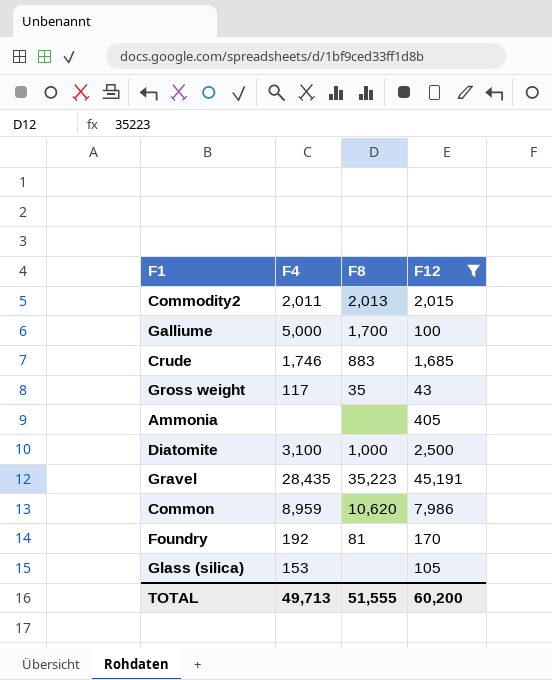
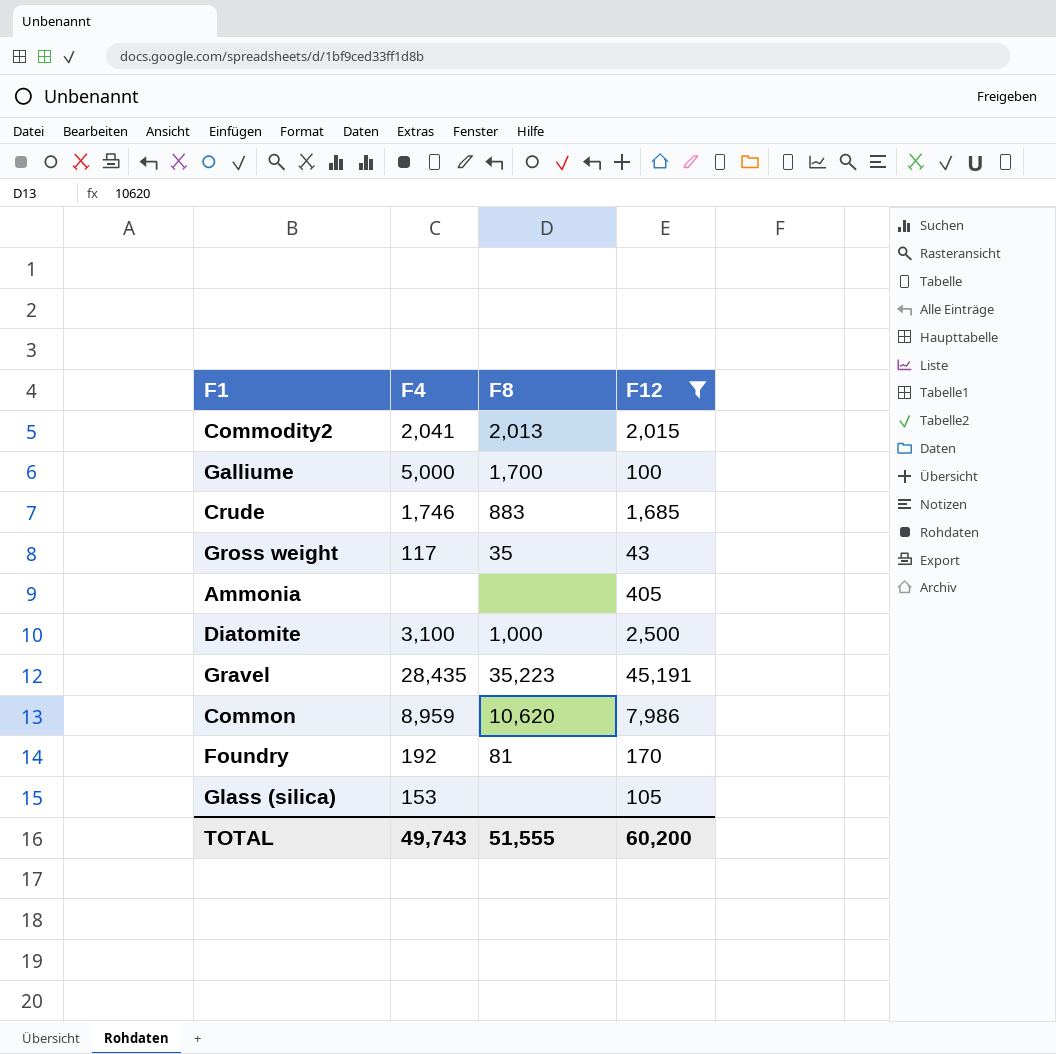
Commodity2 | F4: 2,011 -> 2,041
TOTAL | F4: 49,713 -> 49,743

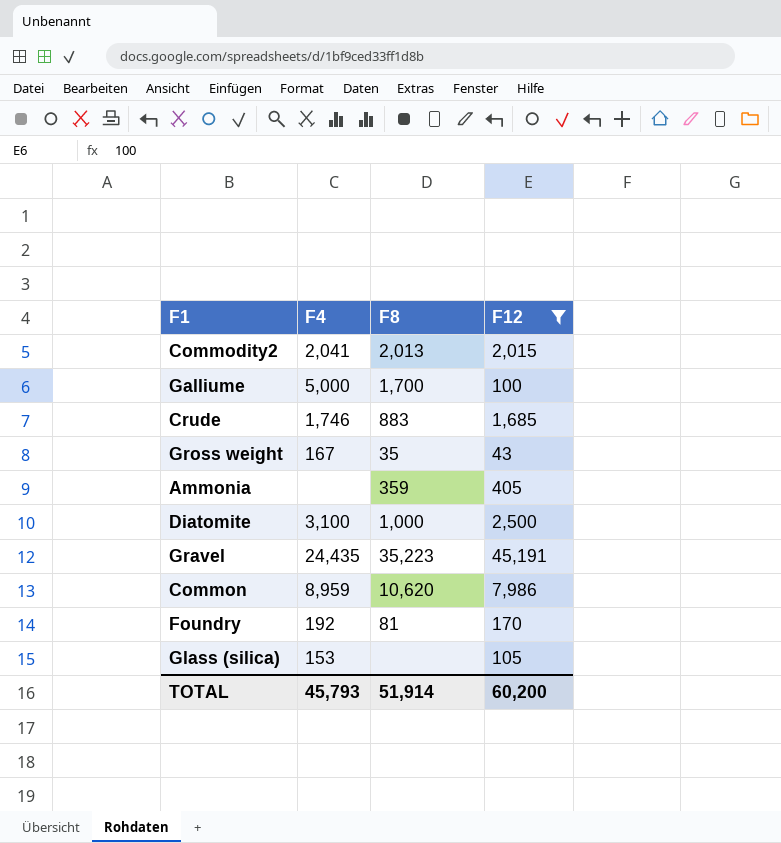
Gross weight | F4: 117 -> 167
Ammonia | F8: none -> 359
Gravel | F4: 28,435 -> 24,435
TOTAL | F4: 49,743 -> 45,793
TOTAL | F8: 51,555 -> 51,914

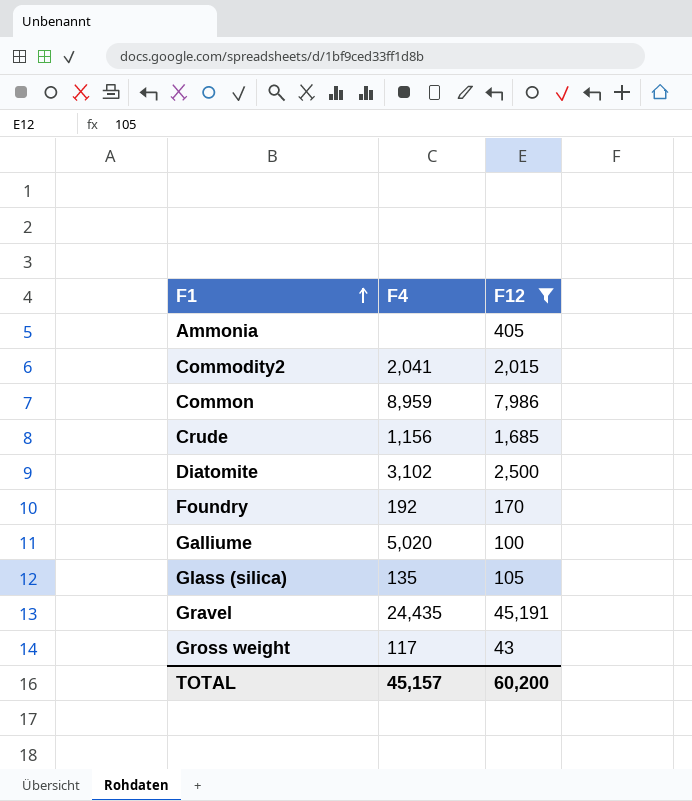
row order: none -> F1 ascending
column F8 | position: 3 -> none
Crude | F4: 1,746 -> 1,156
Diatomite | F4: 3,100 -> 3,102
Galliume | F4: 5,000 -> 5,020
Glass (silica) | F4: 153 -> 135
Gross weight | F4: 167 -> 117
TOTAL | F4: 45,793 -> 45,157

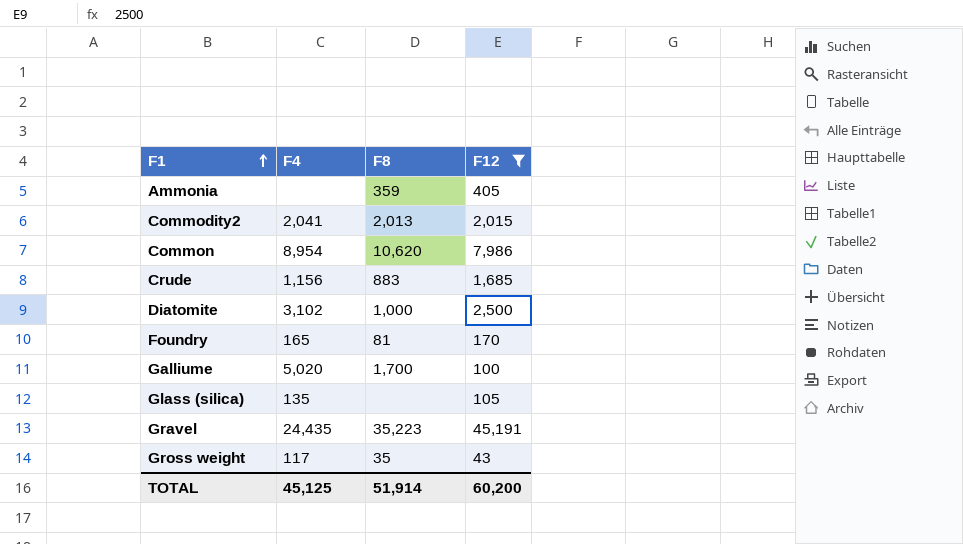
column F8 | position: none -> 3
Common | F4: 8,959 -> 8,954
Foundry | F4: 192 -> 165
TOTAL | F4: 45,157 -> 45,125

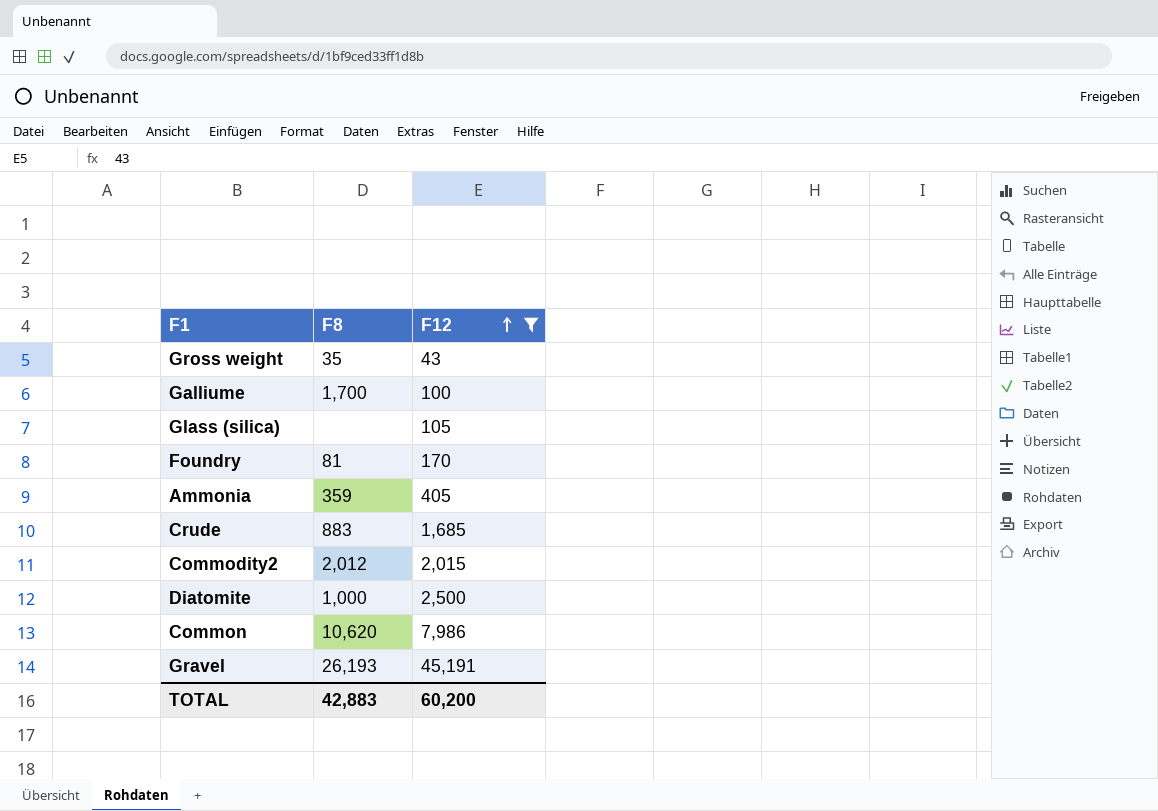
row order: F1 ascending -> F12 ascending
column F4 | position: 2 -> none
Commodity2 | F8: 2,013 -> 2,012
Gravel | F8: 35,223 -> 26,193
TOTAL | F8: 51,914 -> 42,883

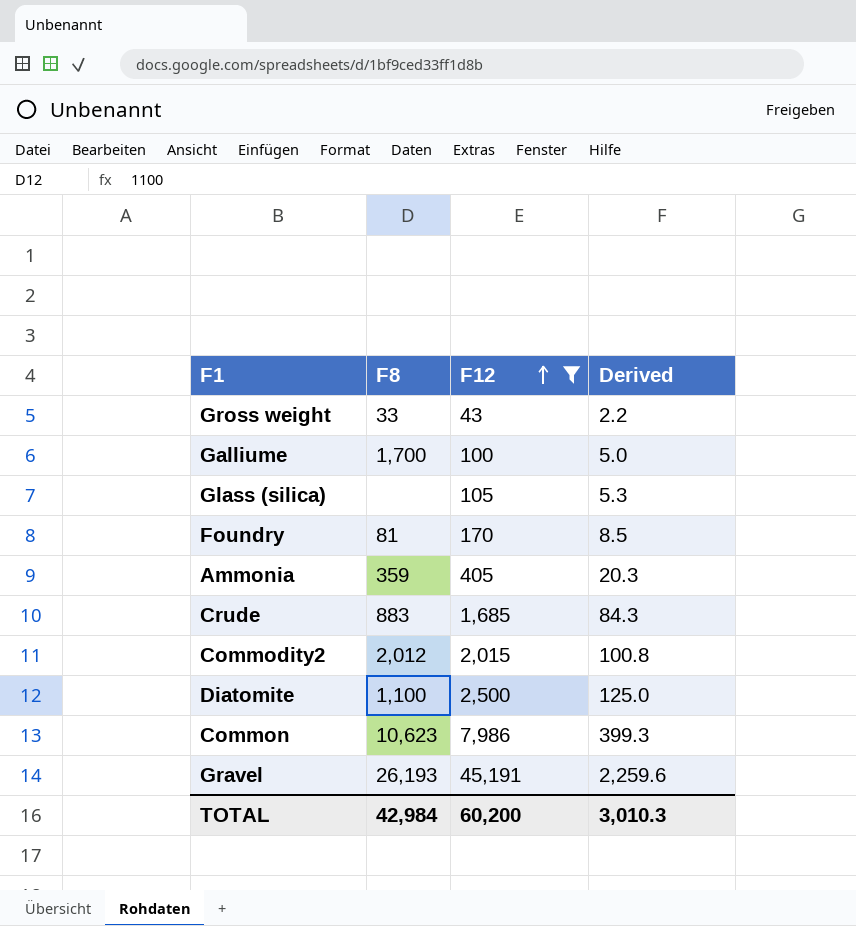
column Derived | formula: none -> [F12] * 0.05
Gross weight | F8: 35 -> 33
Diatomite | F8: 1,000 -> 1,100
Common | F8: 10,620 -> 10,623
TOTAL | F8: 42,883 -> 42,984

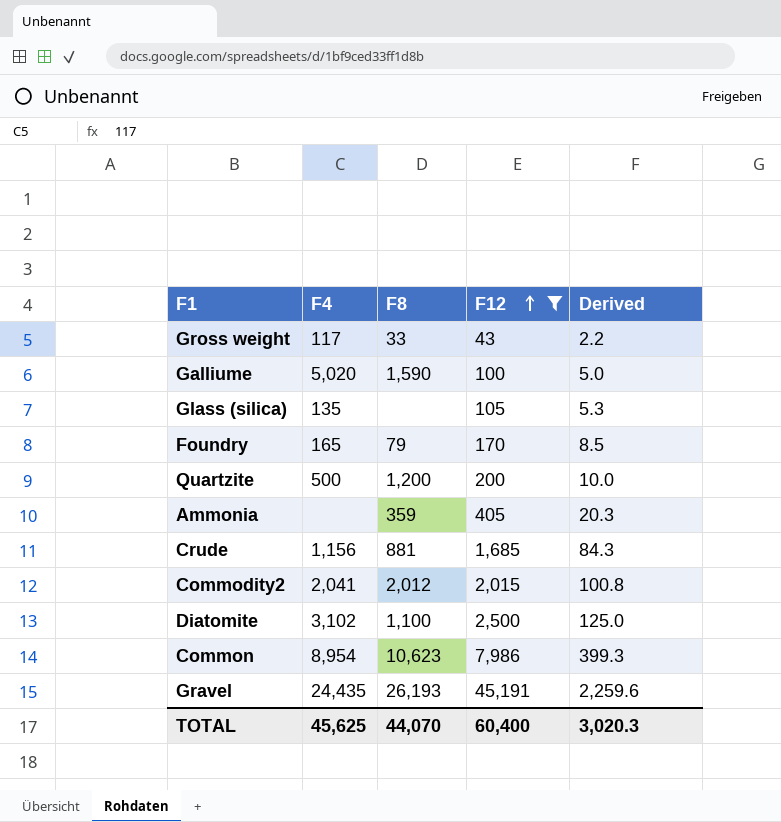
column F4 | position: none -> 2
Galliume | F8: 1,700 -> 1,590
Foundry | F8: 81 -> 79
row Quartzite: none -> 500 | 1,200 | 200 | 10.0
Crude | F8: 883 -> 881
TOTAL | F8: 42,984 -> 44,070
TOTAL | F12: 60,200 -> 60,400
TOTAL | Derived: 3,010.3 -> 3,020.3

